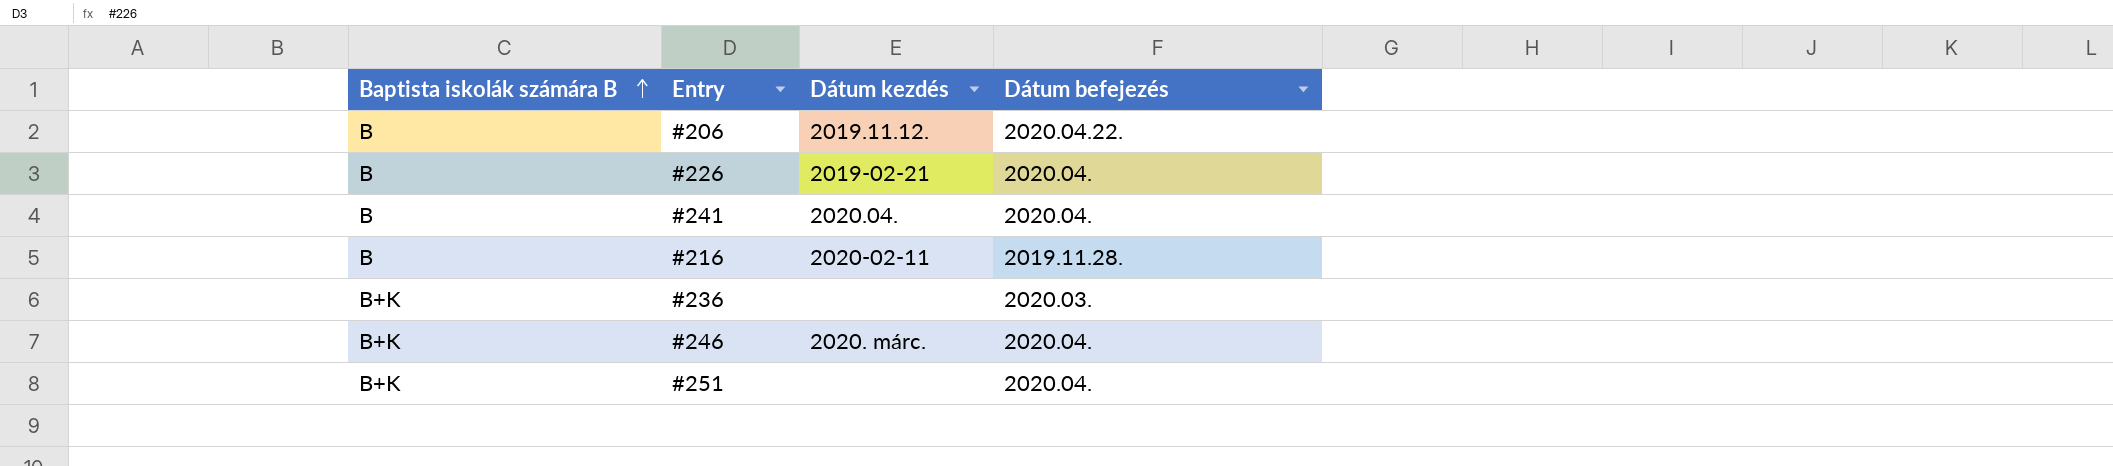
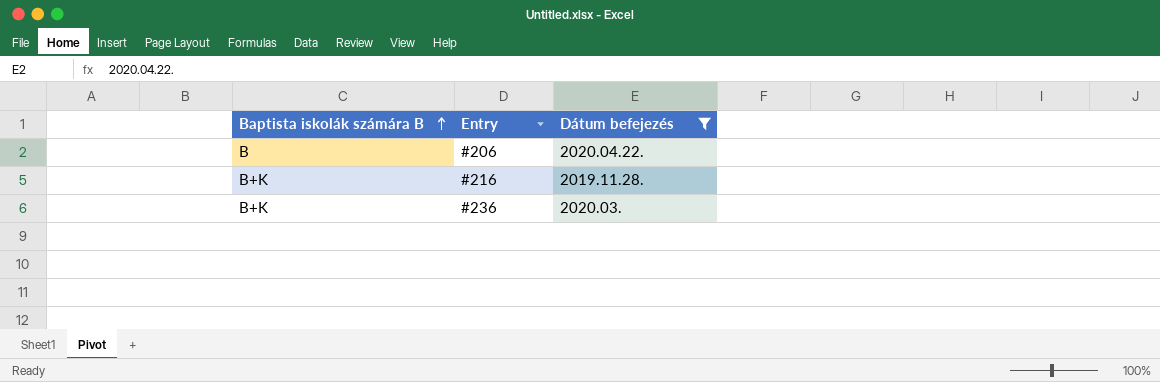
filter: none -> Dátum befejezés != 2020.04.
column Dátum kezdés | position: 3 -> none
#216 | Baptista iskolák számára B: B -> B+K

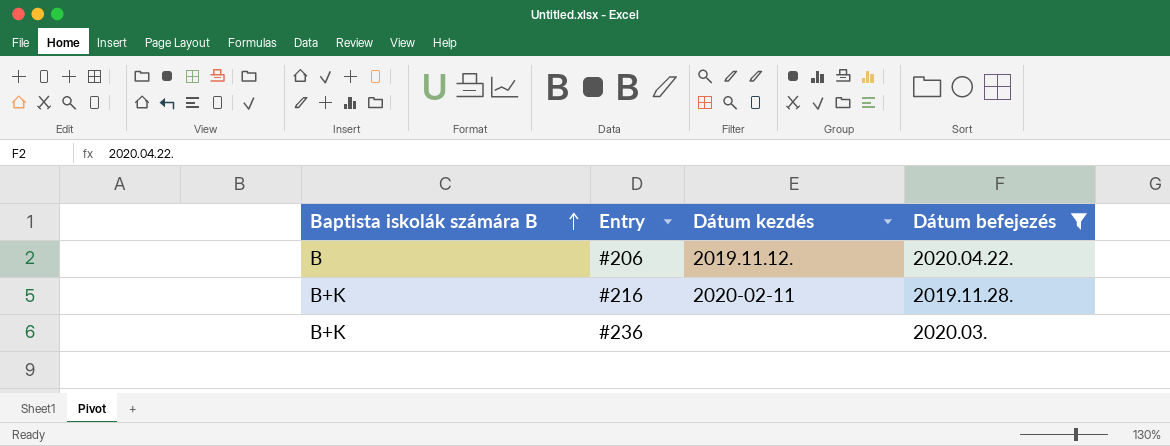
column Dátum kezdés | position: none -> 3

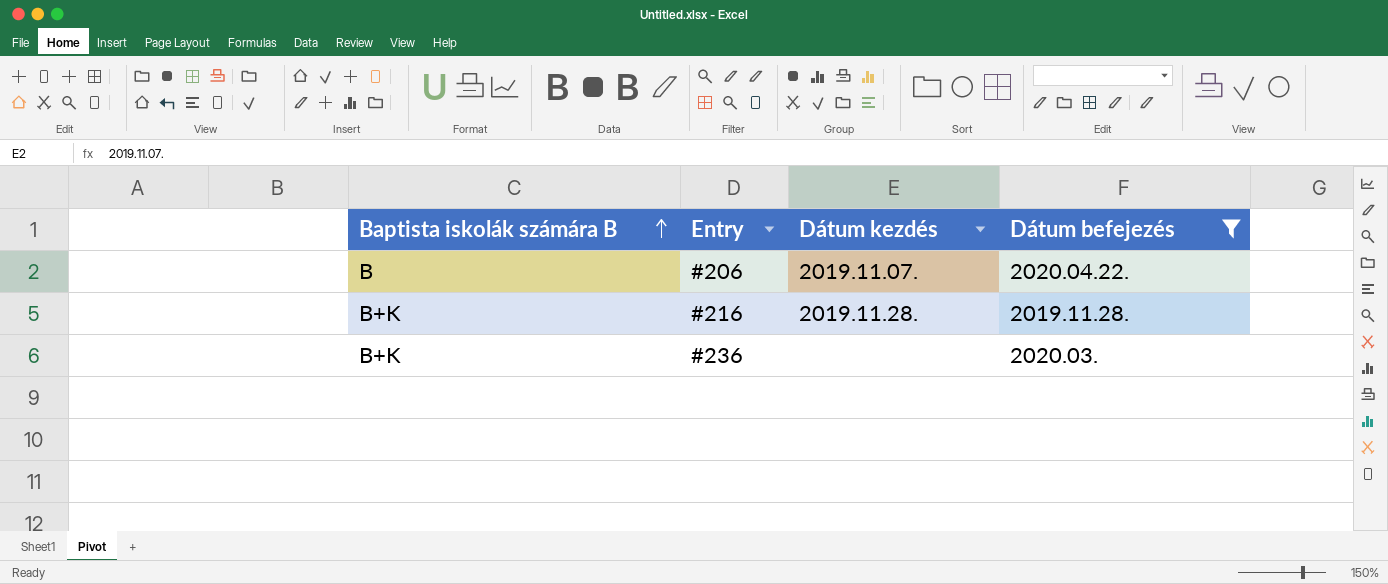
#206 | Dátum kezdés: 2019.11.12. -> 2019.11.07.
#216 | Dátum kezdés: 2020-02-11 -> 2019.11.28.

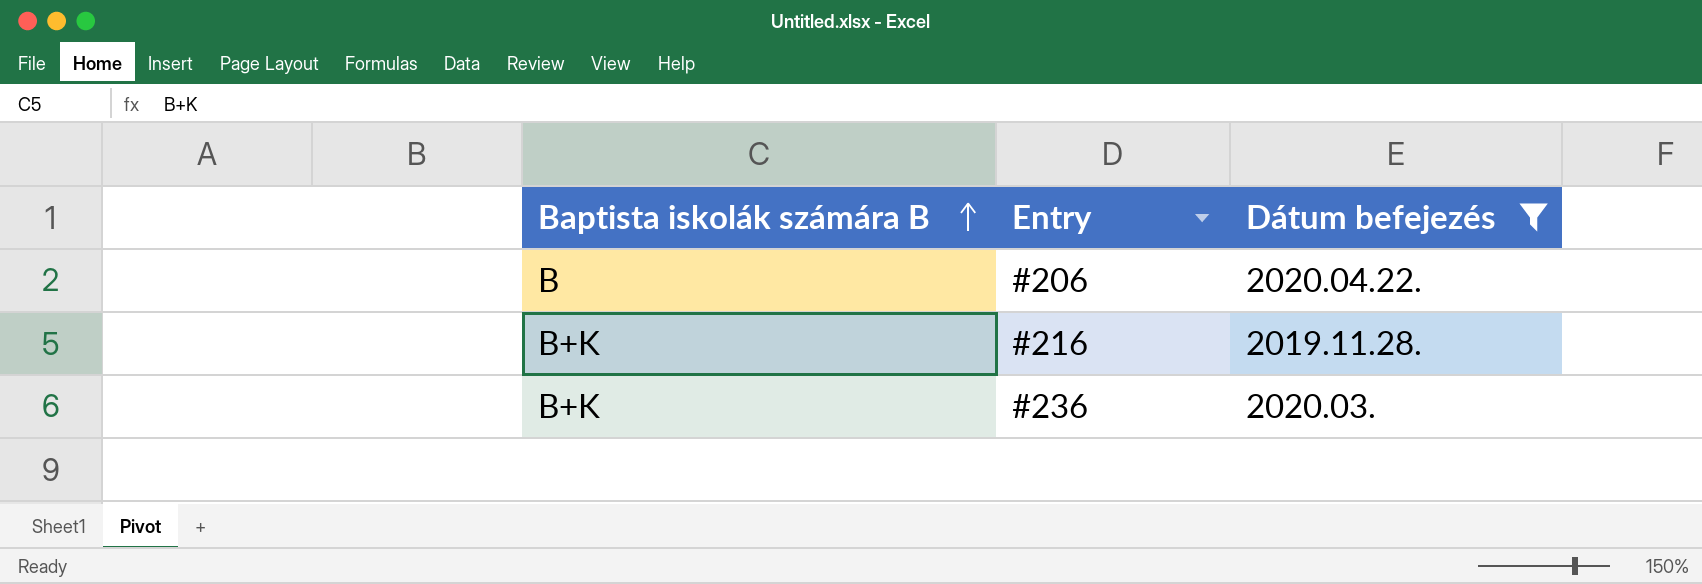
column Dátum kezdés | position: 3 -> none

